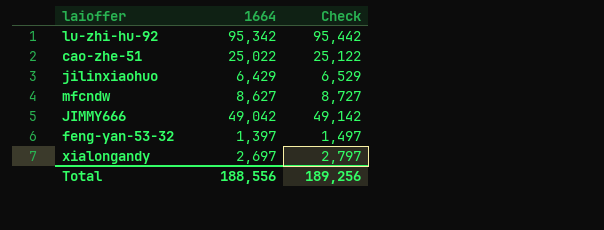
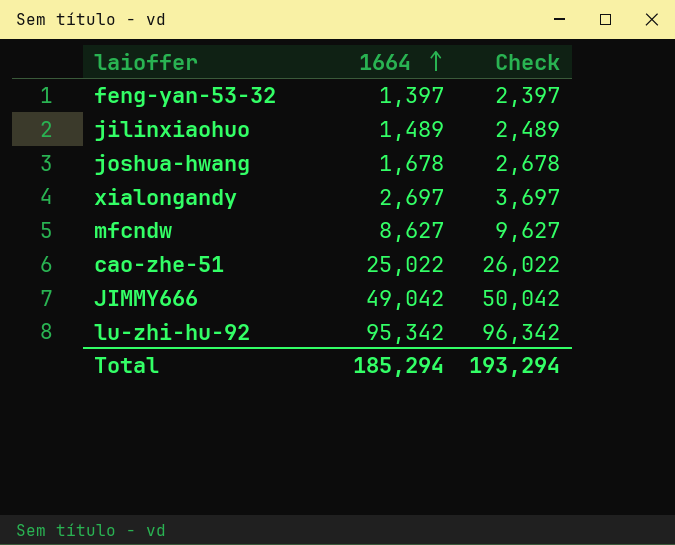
row order: none -> 1664 ascending
column Check | formula: [1664] + 100 -> [1664] + 1000
jilinxiaohuo | 1664: 6,429 -> 1,489
row joshua-hwang: none -> 1,678 | 2,678
Total | 1664: 188,556 -> 185,294
Total | Check: 189,256 -> 193,294

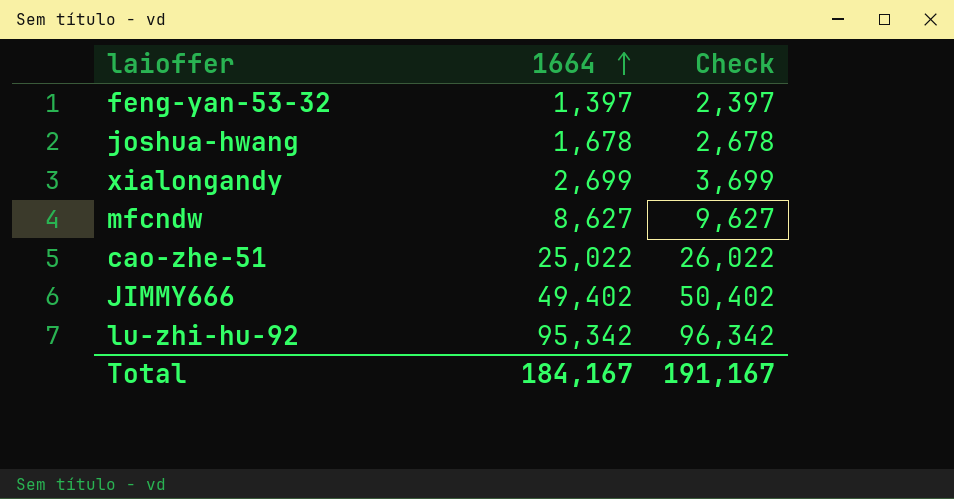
row jilinxiaohuo: 1,489 | 2,489 -> none
xialongandy | 1664: 2,697 -> 2,699
xialongandy | Check: 3,697 -> 3,699
JIMMY666 | 1664: 49,042 -> 49,402
JIMMY666 | Check: 50,042 -> 50,402
Total | 1664: 185,294 -> 184,167
Total | Check: 193,294 -> 191,167

